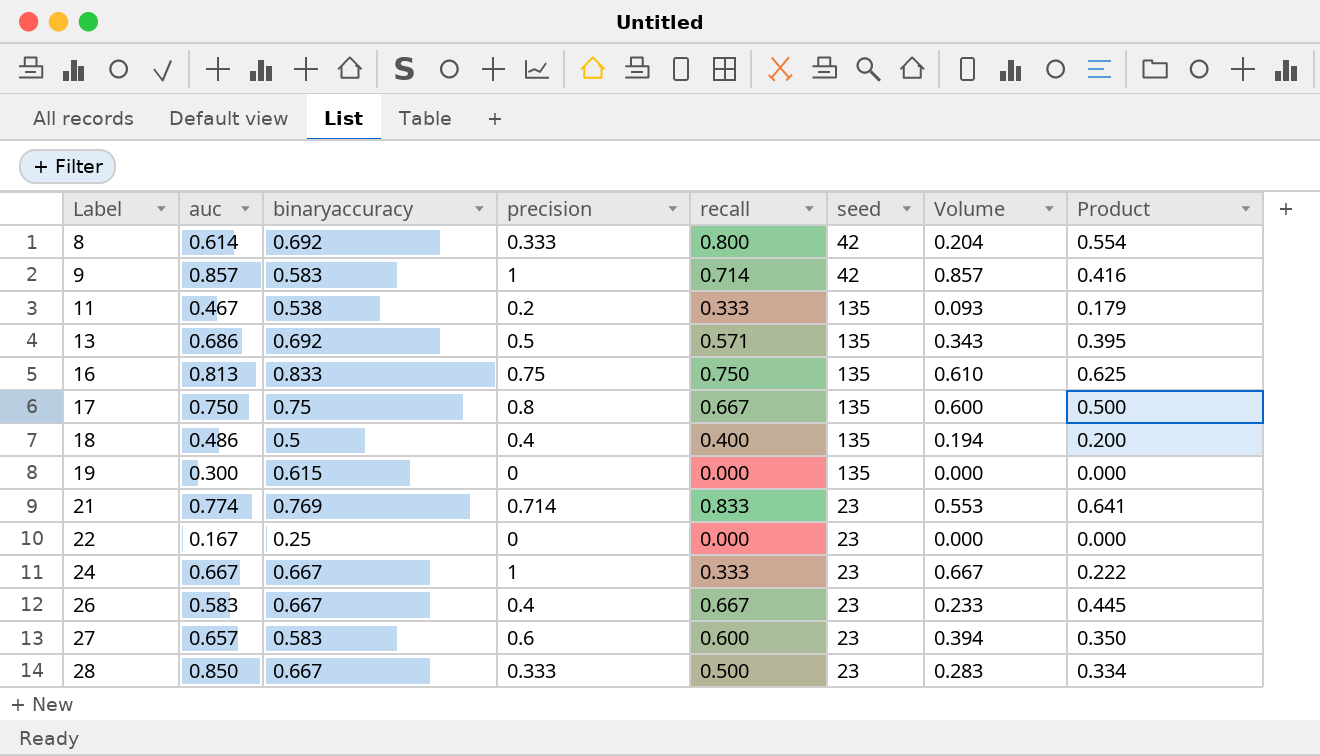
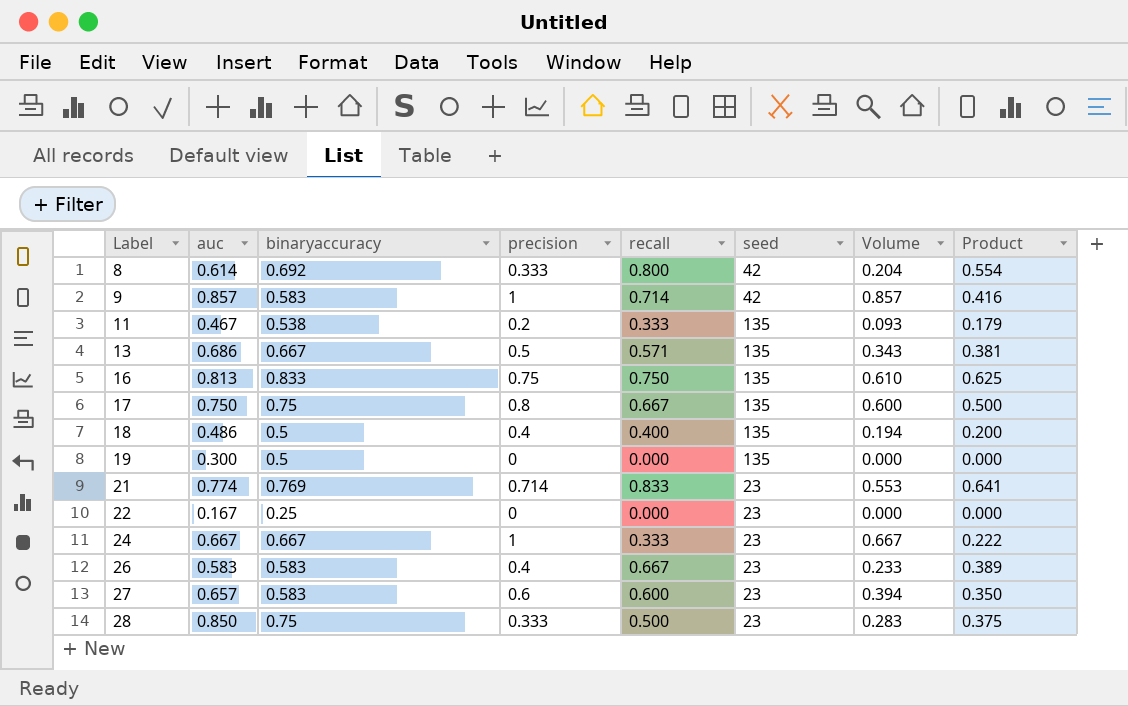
13 | binaryaccuracy: 0.692 -> 0.667
13 | Product: 0.395 -> 0.381
19 | binaryaccuracy: 0.615 -> 0.5
26 | binaryaccuracy: 0.667 -> 0.583
26 | Product: 0.445 -> 0.389
28 | binaryaccuracy: 0.667 -> 0.75
28 | Product: 0.334 -> 0.375

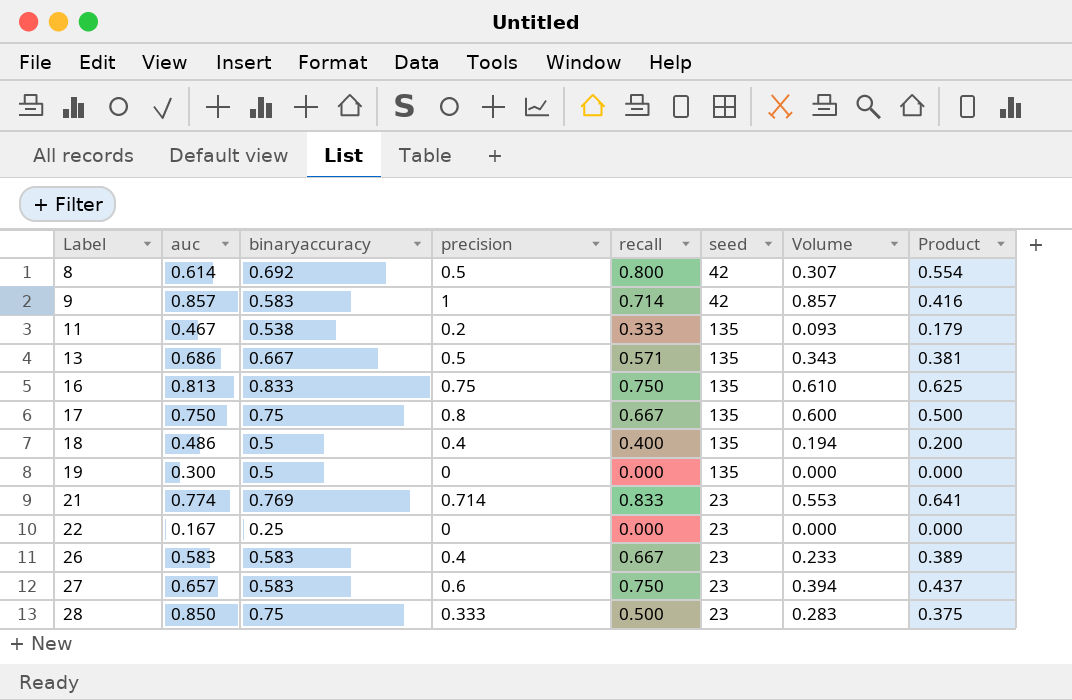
row 24: 0.667 | 0.667 | 1 | 0.333 | 23 | 0.667 | 0.222 -> none
8 | precision: 0.333 -> 0.5
8 | Volume: 0.204 -> 0.307
27 | recall: 0.600 -> 0.750
27 | Product: 0.350 -> 0.437

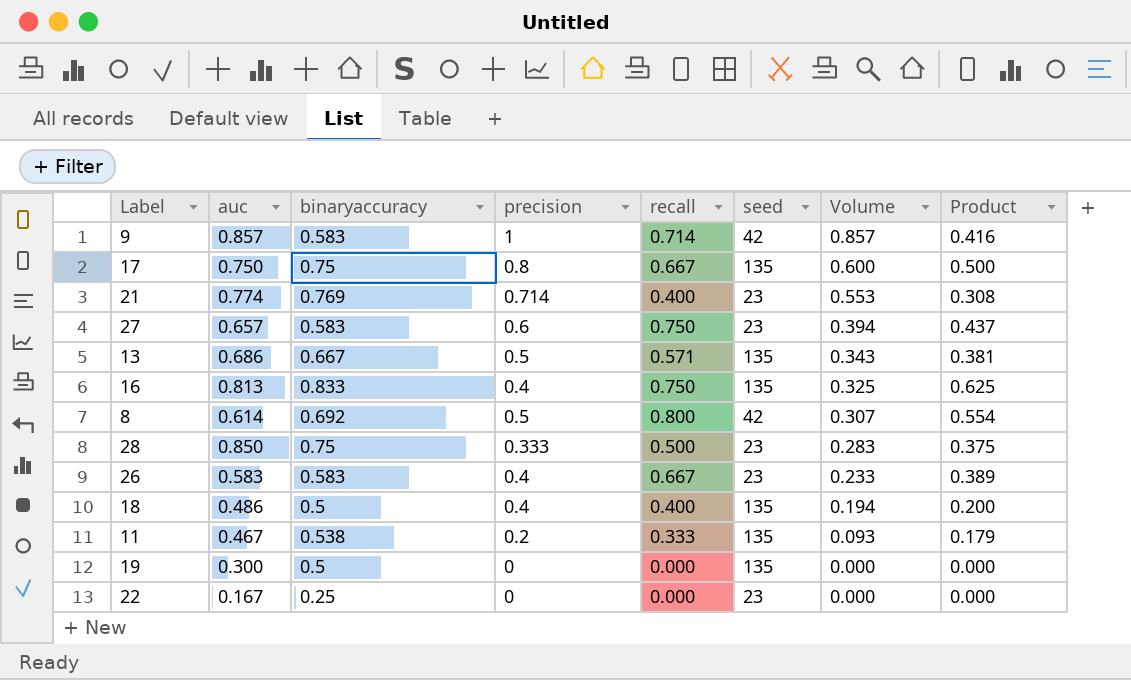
row order: Label ascending -> Volume descending
21 | recall: 0.833 -> 0.400
21 | Product: 0.641 -> 0.308
16 | precision: 0.75 -> 0.4
16 | Volume: 0.610 -> 0.325

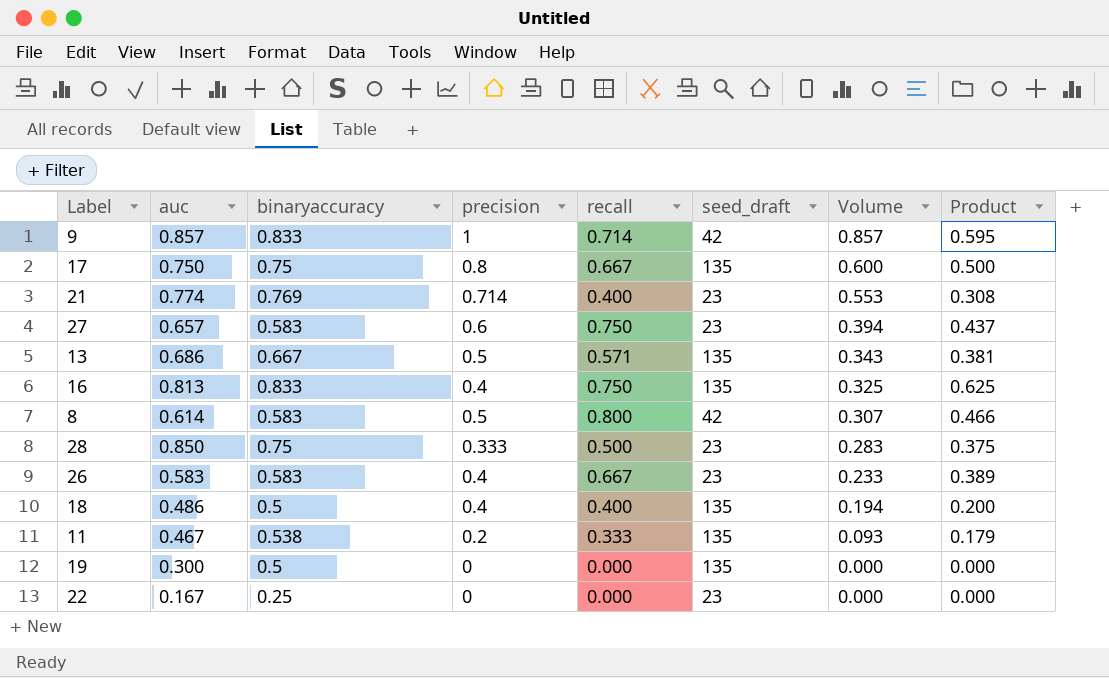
column name: seed -> seed_draft
9 | binaryaccuracy: 0.583 -> 0.833
9 | Product: 0.416 -> 0.595
8 | binaryaccuracy: 0.692 -> 0.583
8 | Product: 0.554 -> 0.466

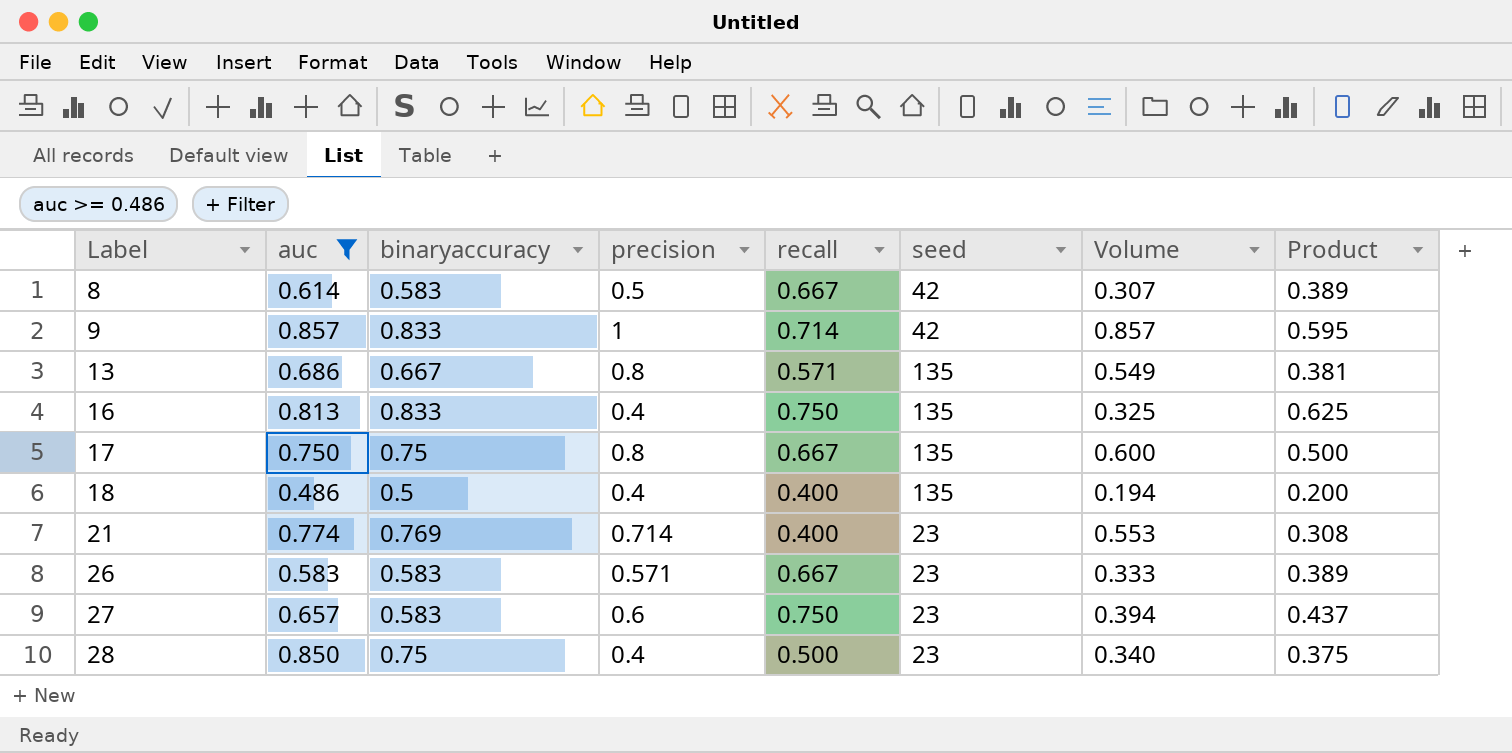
filter: none -> auc >= 0.486
row order: Volume descending -> Label ascending
column name: seed_draft -> seed
8 | recall: 0.800 -> 0.667
8 | Product: 0.466 -> 0.389
13 | precision: 0.5 -> 0.8
13 | Volume: 0.343 -> 0.549
26 | precision: 0.4 -> 0.571
26 | Volume: 0.233 -> 0.333
28 | precision: 0.333 -> 0.4
28 | Volume: 0.283 -> 0.340

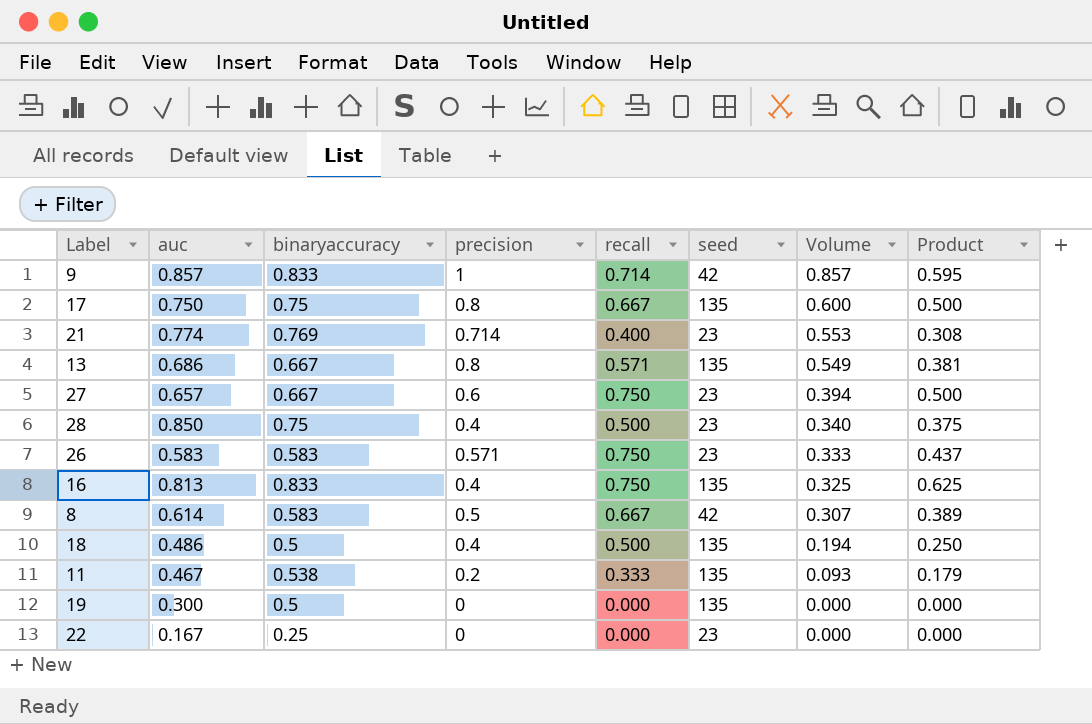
filter: auc >= 0.486 -> none
row order: Label ascending -> Volume descending
27 | binaryaccuracy: 0.583 -> 0.667
27 | Product: 0.437 -> 0.500
26 | recall: 0.667 -> 0.750
26 | Product: 0.389 -> 0.437
18 | recall: 0.400 -> 0.500
18 | Product: 0.200 -> 0.250

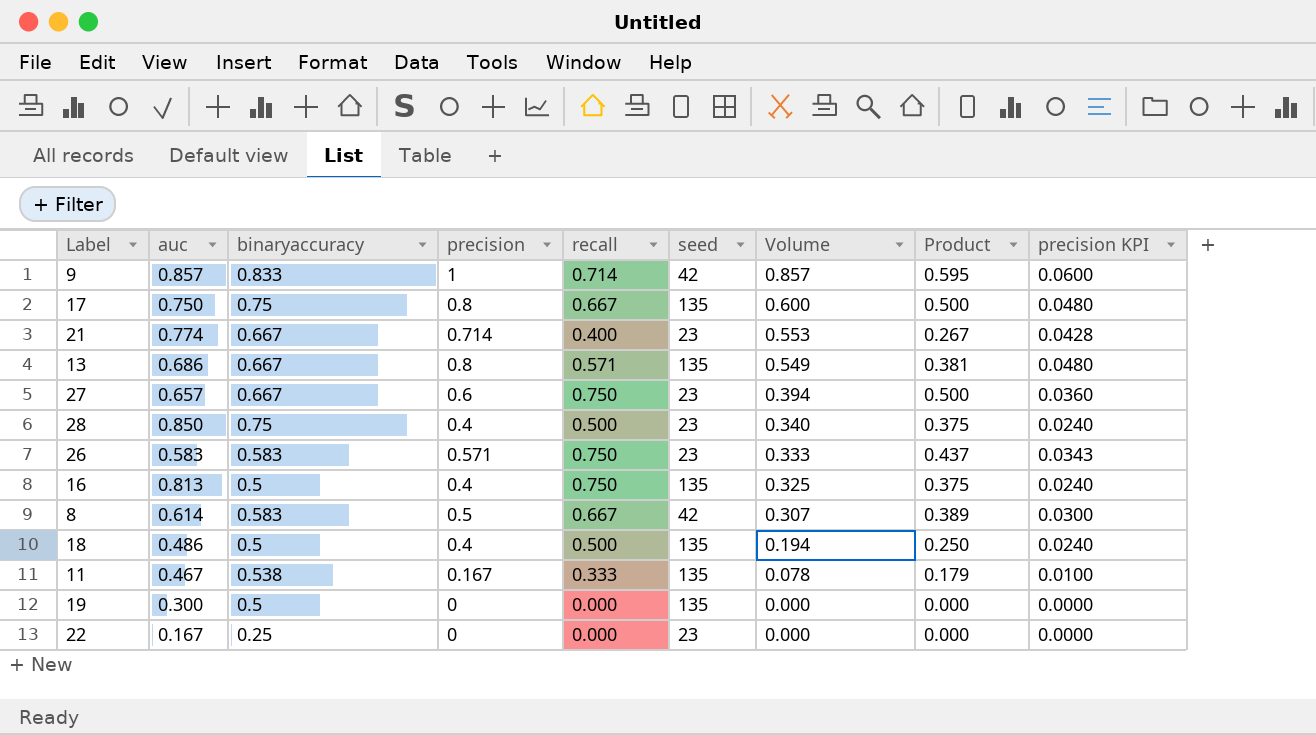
column precision KPI | formula: none -> [precision] * 0.06
21 | binaryaccuracy: 0.769 -> 0.667
21 | Product: 0.308 -> 0.267
16 | binaryaccuracy: 0.833 -> 0.5
16 | Product: 0.625 -> 0.375
11 | precision: 0.2 -> 0.167
11 | Volume: 0.093 -> 0.078

